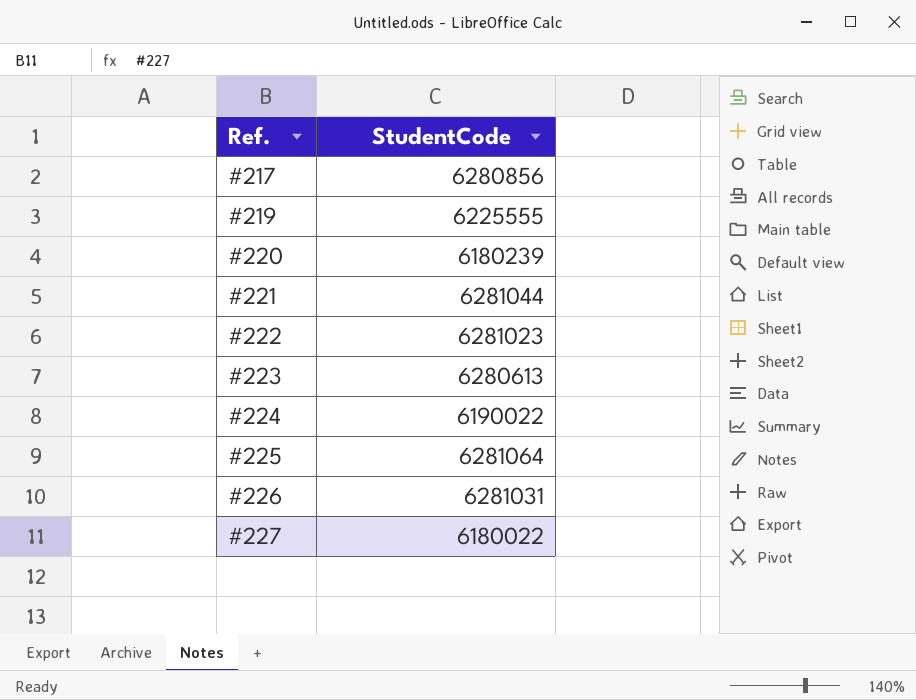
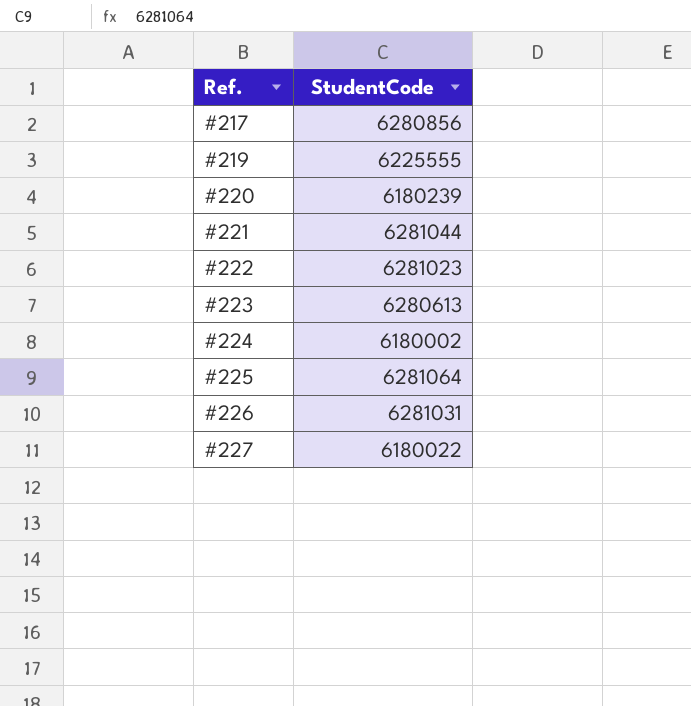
#224 | StudentCode: 6190022 -> 6180002

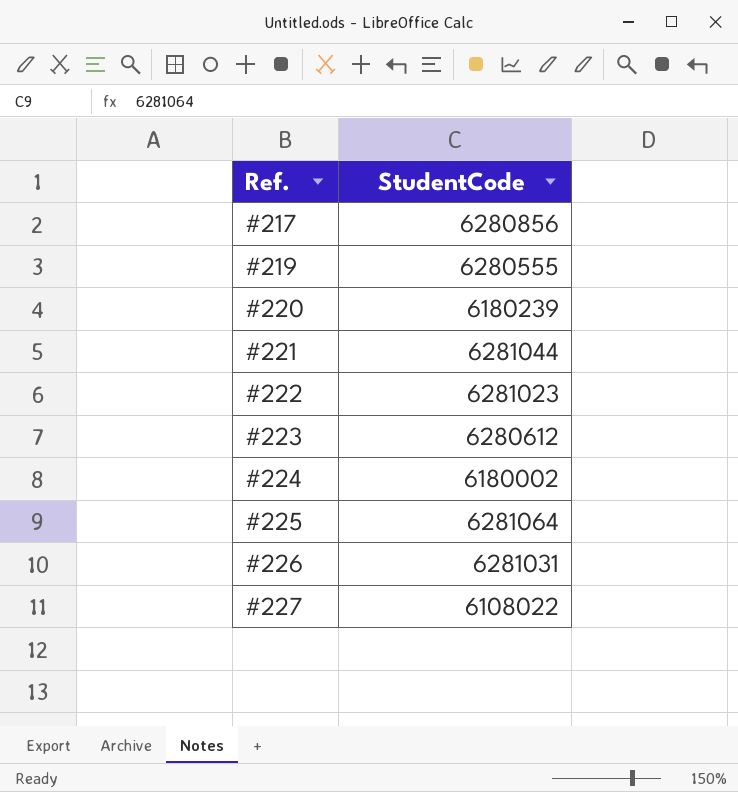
#219 | StudentCode: 6225555 -> 6280555
#223 | StudentCode: 6280613 -> 6280612
#227 | StudentCode: 6180022 -> 6108022

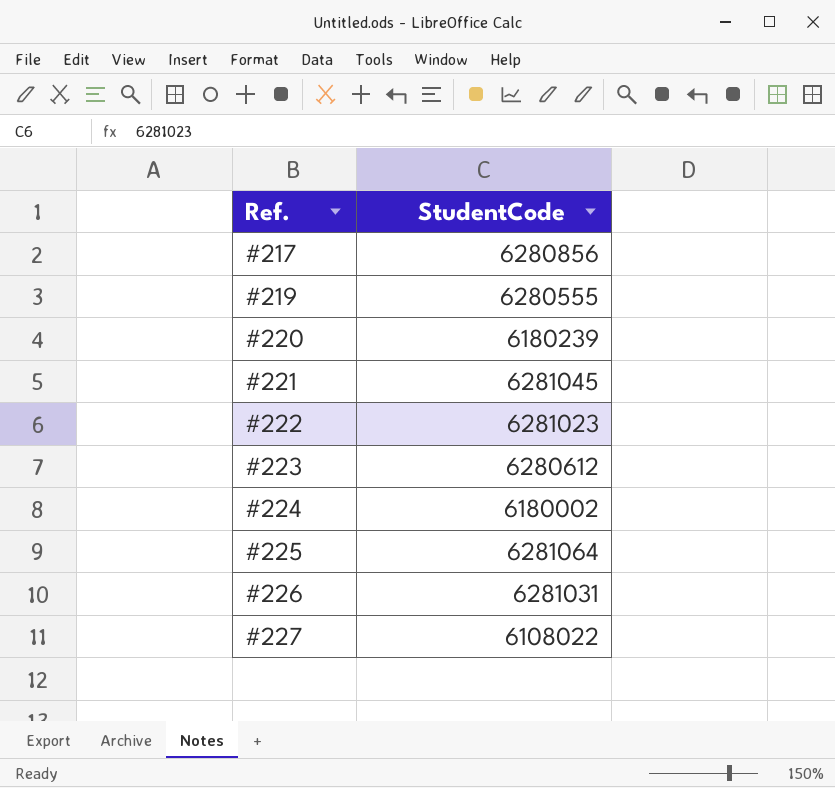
#221 | StudentCode: 6281044 -> 6281045

